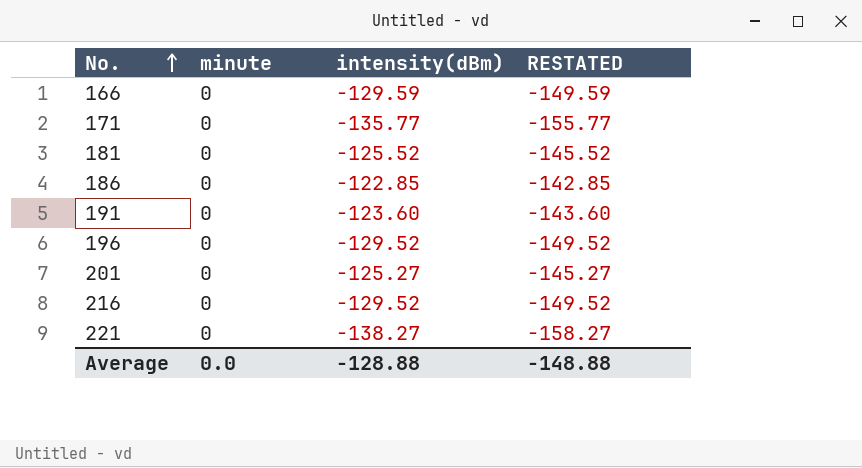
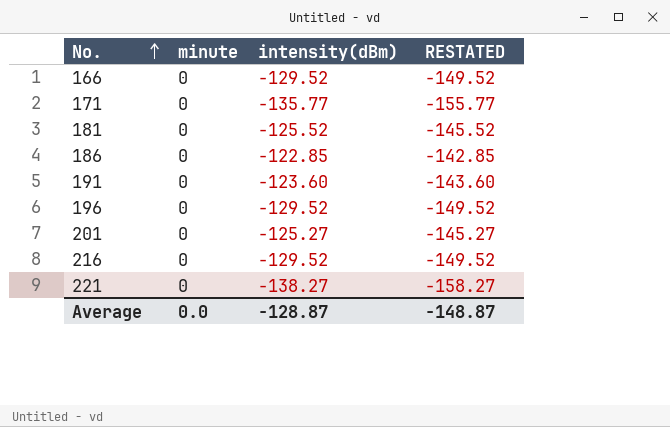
166 | intensity(dBm): -129.59 -> -129.52
166 | RESTATED: -149.59 -> -149.52
Average | intensity(dBm): -128.88 -> -128.87
Average | RESTATED: -148.88 -> -148.87

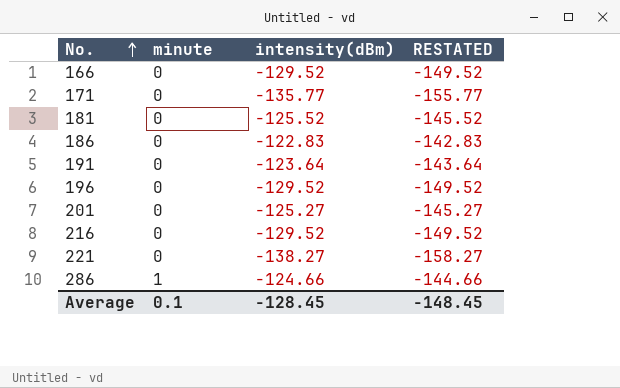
186 | intensity(dBm): -122.85 -> -122.83
186 | RESTATED: -142.85 -> -142.83
191 | intensity(dBm): -123.60 -> -123.64
191 | RESTATED: -143.60 -> -143.64
row 286: none -> 1 | -124.66 | -144.66
Average | minute: 0.0 -> 0.1
Average | intensity(dBm): -128.87 -> -128.45
Average | RESTATED: -148.87 -> -148.45

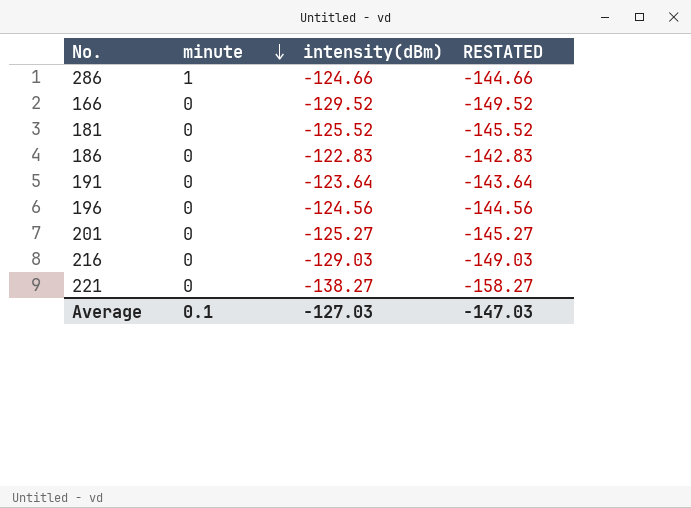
row order: No. ascending -> minute descending
row 171: 0 | -135.77 | -155.77 -> none
196 | intensity(dBm): -129.52 -> -124.56
196 | RESTATED: -149.52 -> -144.56
216 | intensity(dBm): -129.52 -> -129.03
216 | RESTATED: -149.52 -> -149.03
Average | intensity(dBm): -128.45 -> -127.03
Average | RESTATED: -148.45 -> -147.03

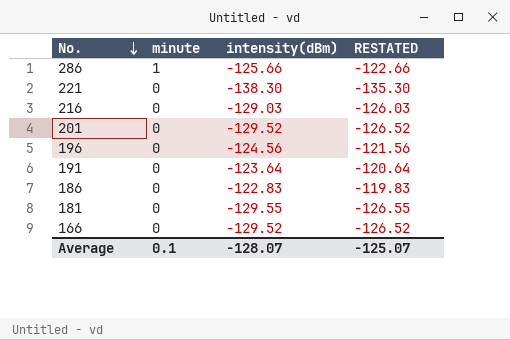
row order: minute descending -> No. descending
column RESTATED | formula: [intensity(dBm)] - 20 -> [intensity(dBm)] + 3
286 | intensity(dBm): -124.66 -> -125.66
221 | intensity(dBm): -138.27 -> -138.30
201 | intensity(dBm): -125.27 -> -129.52
181 | intensity(dBm): -125.52 -> -129.55
Average | intensity(dBm): -127.03 -> -128.07
Average | RESTATED: -147.03 -> -125.07

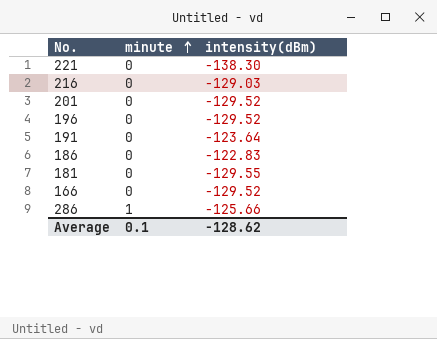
row order: No. descending -> minute ascending
column RESTATED | formula: [intensity(dBm)] + 3 -> none
196 | intensity(dBm): -124.56 -> -129.52
Average | intensity(dBm): -128.07 -> -128.62

